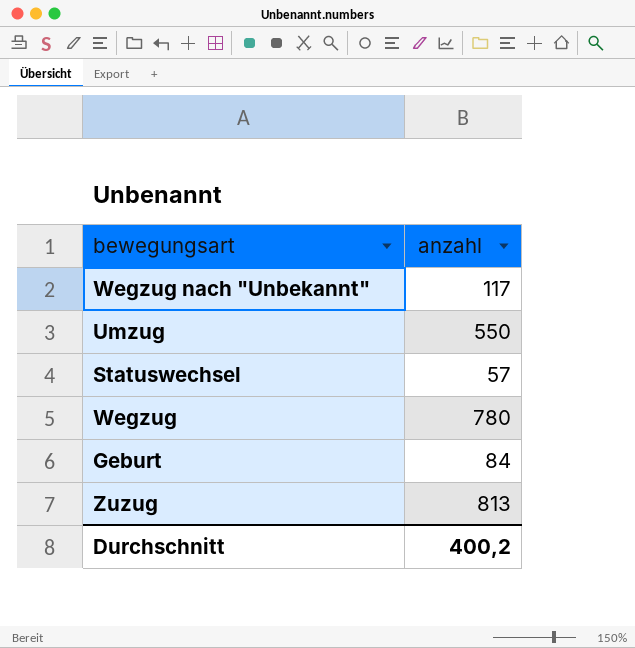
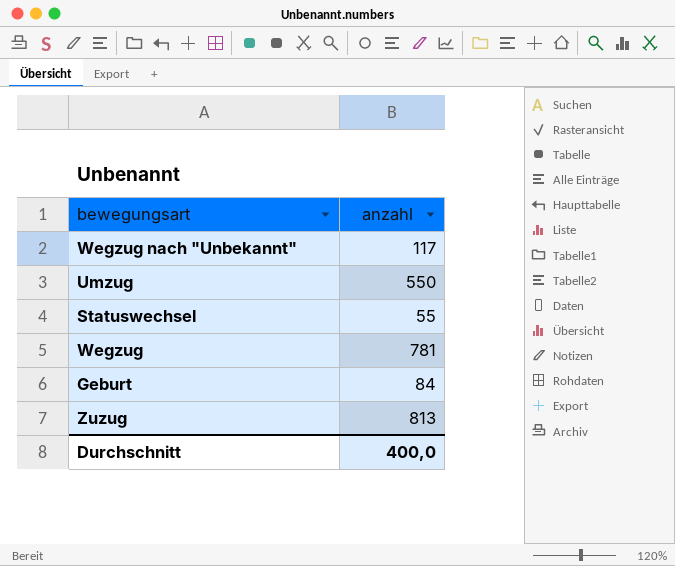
Statuswechsel | anzahl: 57 -> 55
Wegzug | anzahl: 780 -> 781
Durchschnitt | anzahl: 400,2 -> 400,0

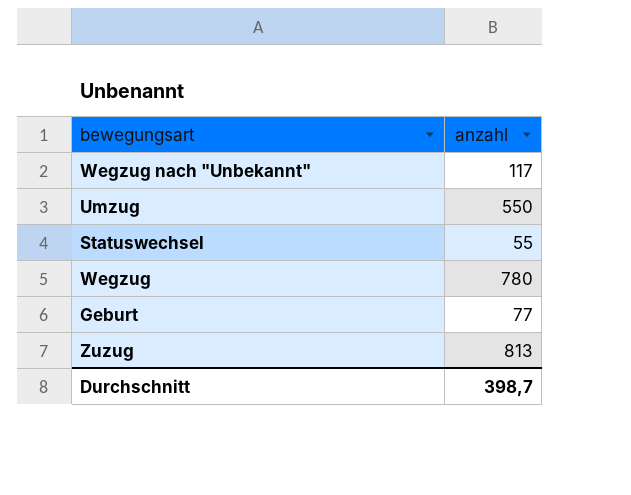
Wegzug | anzahl: 781 -> 780
Geburt | anzahl: 84 -> 77
Durchschnitt | anzahl: 400,0 -> 398,7

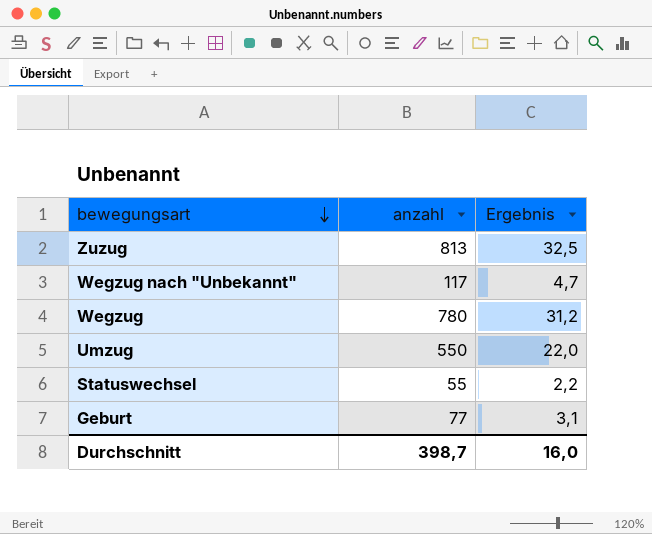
row order: none -> bewegungsart descending
column Ergebnis | formula: none -> [anzahl] * 0,04

